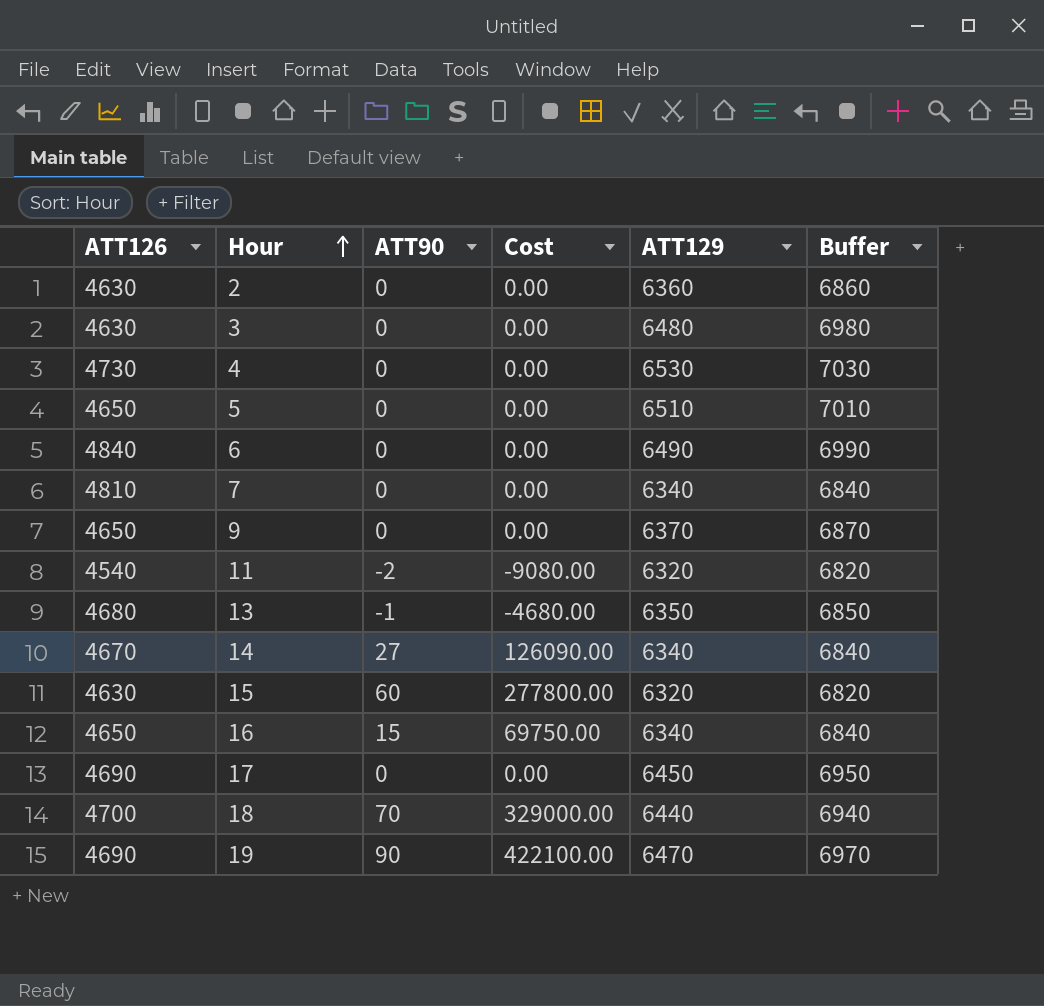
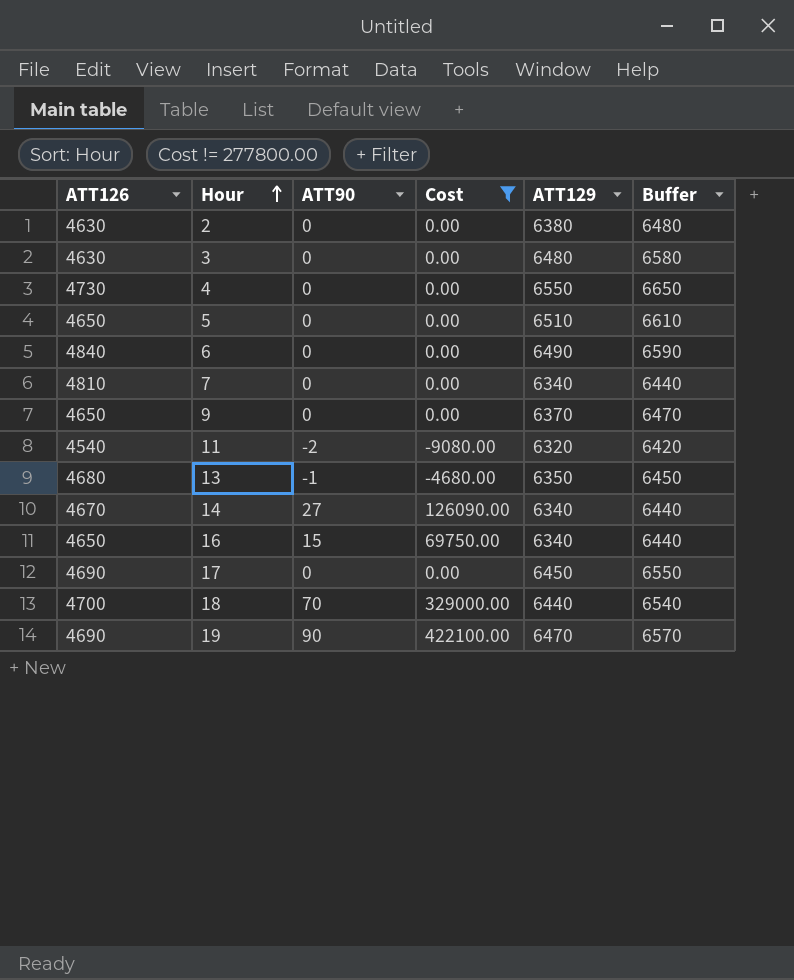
filter: none -> Cost != 277800.00
column Buffer | formula: [ATT129] + 500 -> [ATT129] + 100
2 | ATT129: 6360 -> 6380
4 | ATT129: 6530 -> 6550

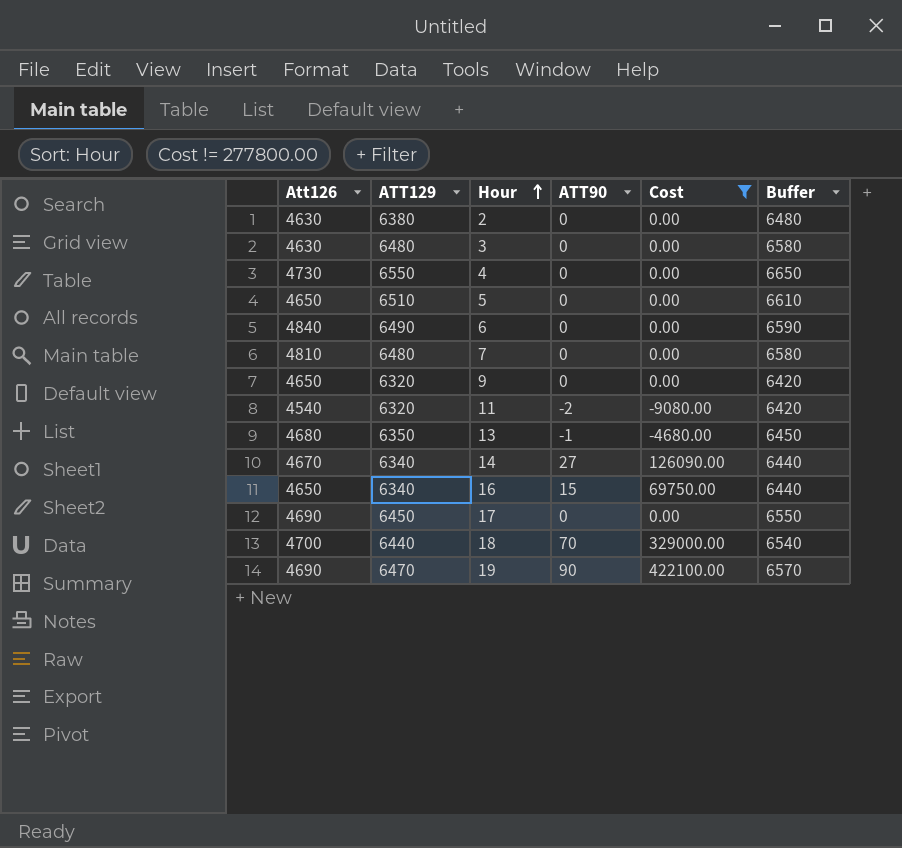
column name: ATT126 -> Att126
column ATT129 | position: 5 -> 2
7 | ATT129: 6340 -> 6480
7 | Buffer: 6440 -> 6580
9 | ATT129: 6370 -> 6320
9 | Buffer: 6470 -> 6420

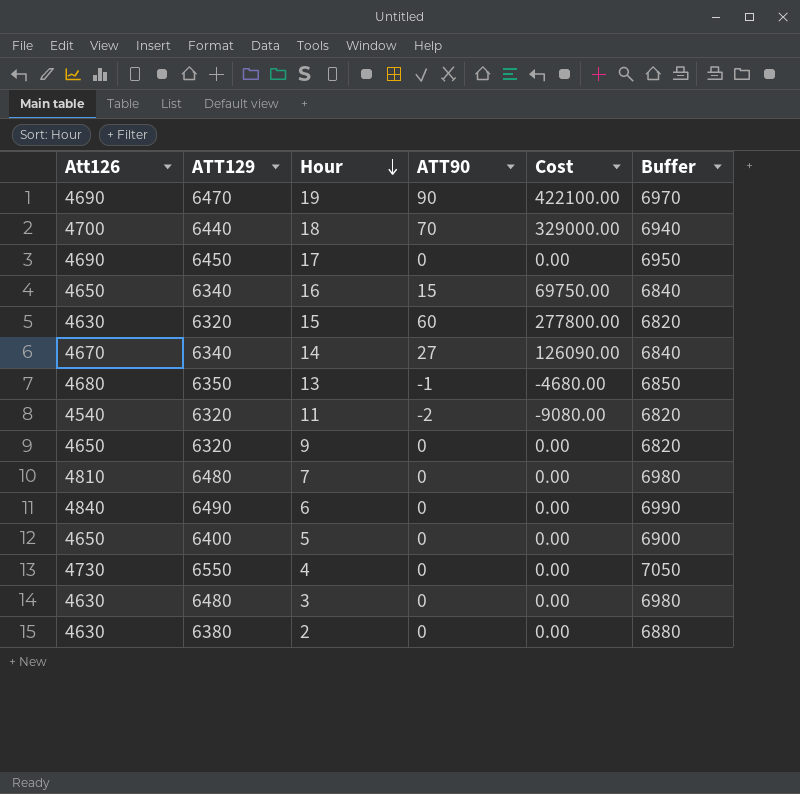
filter: Cost != 277800.00 -> none
row order: Hour ascending -> Hour descending
column Buffer | formula: [ATT129] + 100 -> [ATT129] + 500
5 | ATT129: 6510 -> 6400

